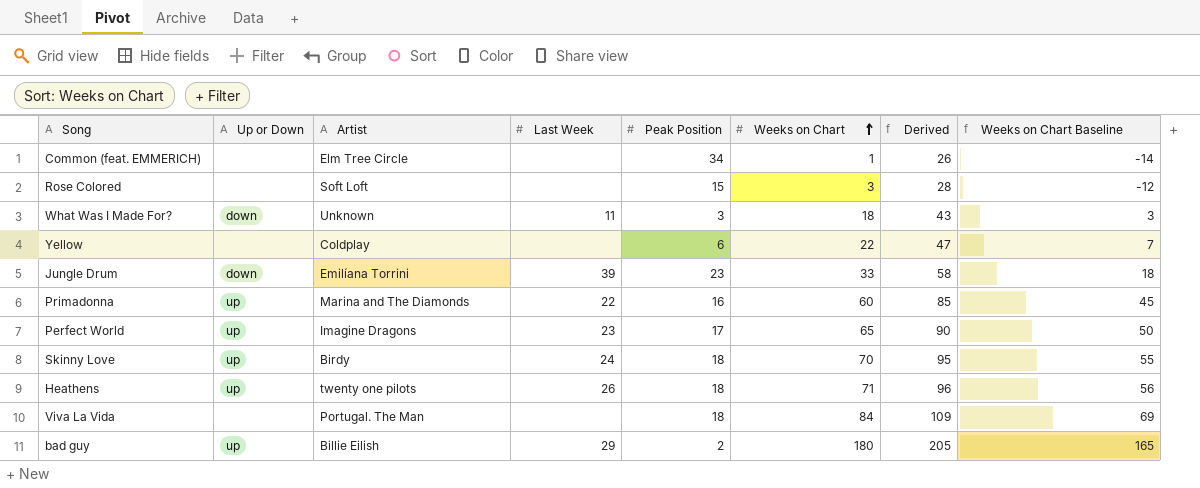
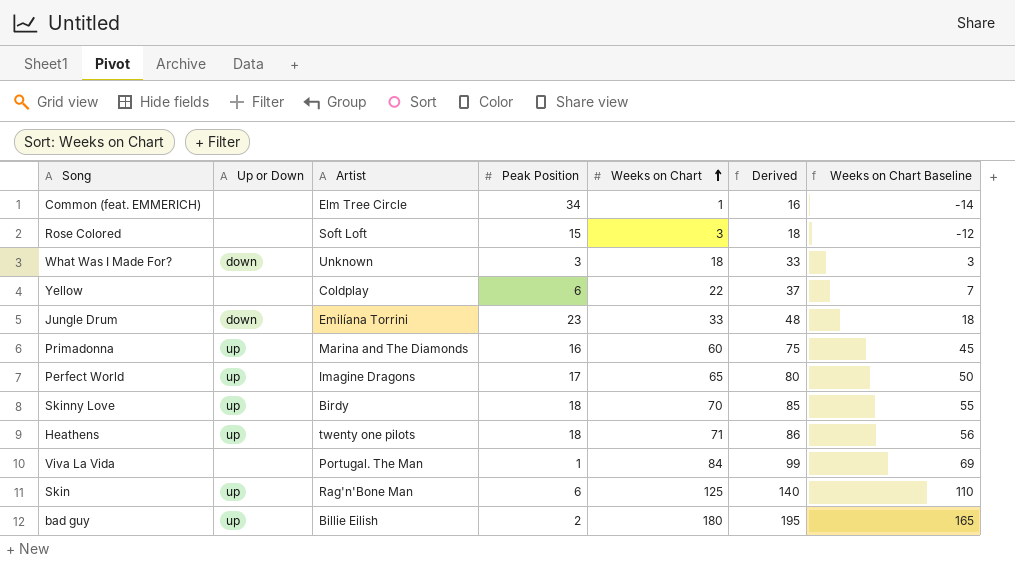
column Last Week | position: 4 -> none
column Derived | formula: [Weeks on Chart] + 25 -> [Weeks on Chart] + 15
Viva La Vida | Peak Position: 18 -> 1
row Skin: none -> up | Rag'n'Bone Man | 6 | 125 | 140 | 110

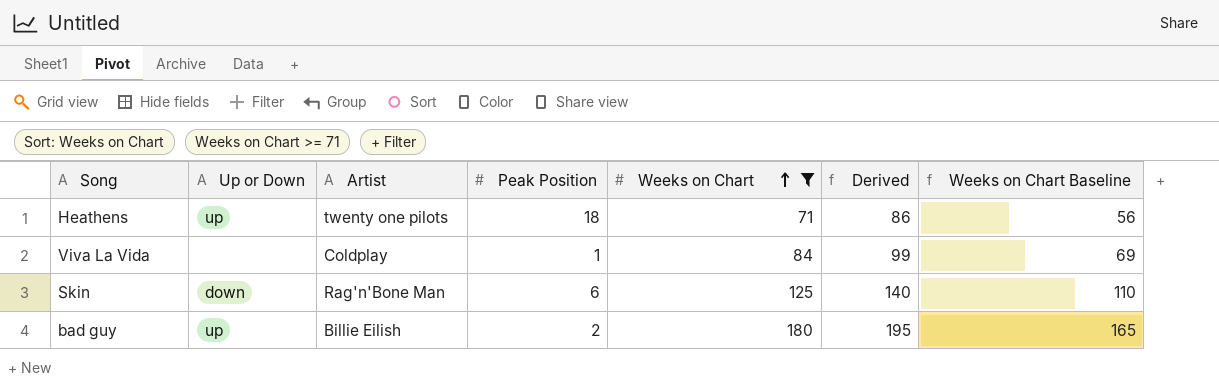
filter: none -> Weeks on Chart >= 71
Viva La Vida | Artist: Portugal. The Man -> Coldplay
Skin | Up or Down: up -> down

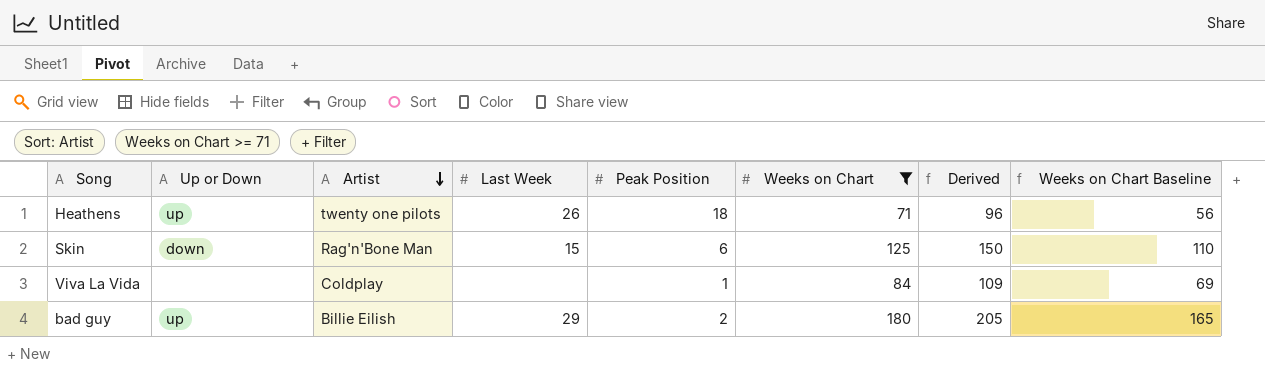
row order: Weeks on Chart ascending -> Artist descending
column Last Week | position: none -> 4
column Derived | formula: [Weeks on Chart] + 15 -> [Weeks on Chart] + 25

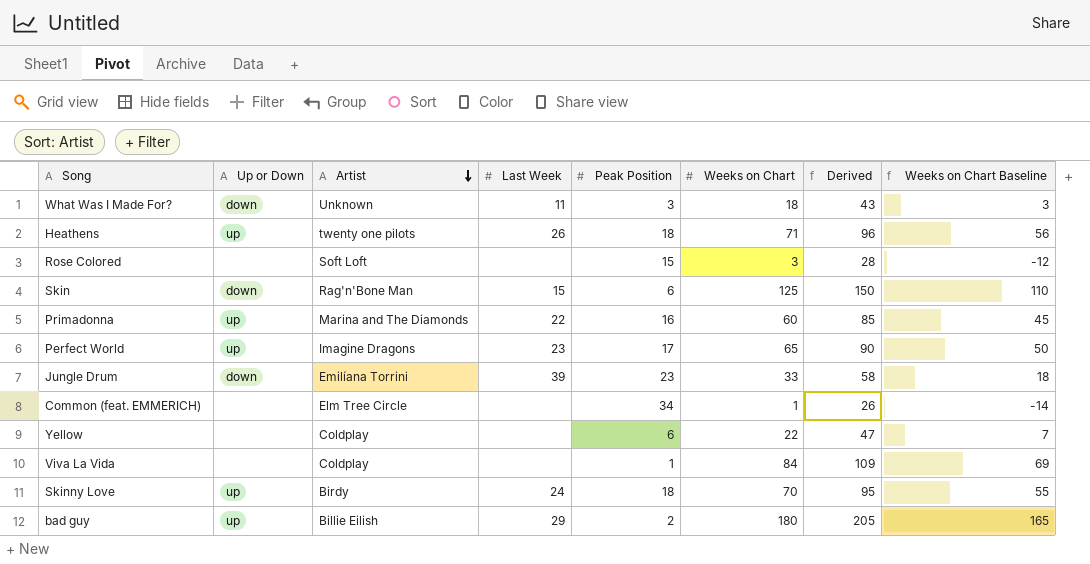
filter: Weeks on Chart >= 71 -> none

